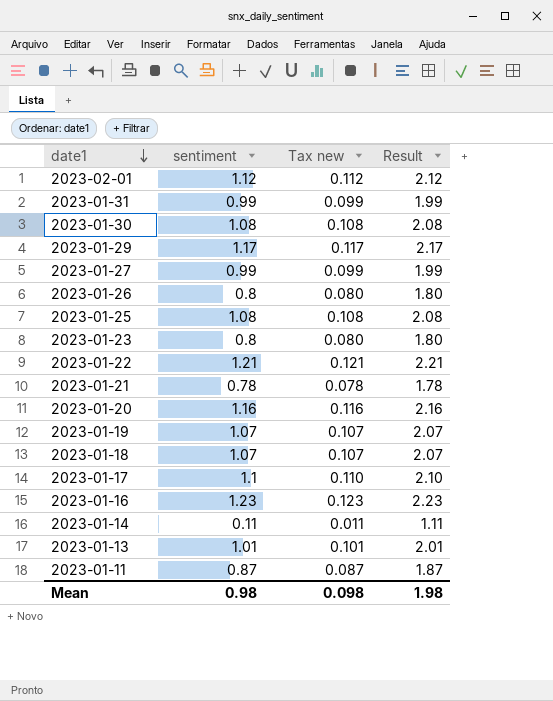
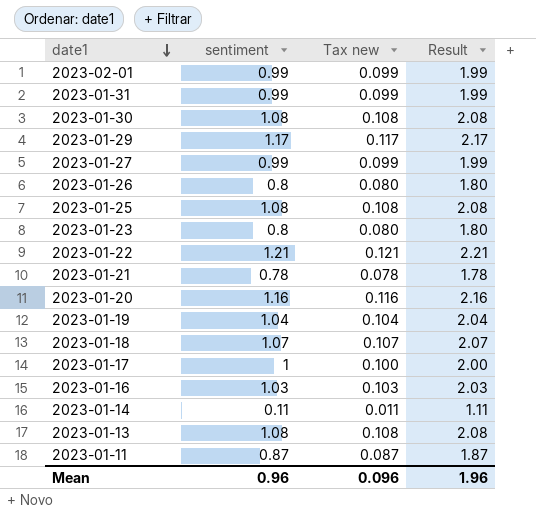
2023-02-01 | sentiment: 1.12 -> 0.99
2023-02-01 | Tax new: 0.112 -> 0.099
2023-02-01 | Result: 2.12 -> 1.99
2023-01-19 | sentiment: 1.07 -> 1.04
2023-01-19 | Tax new: 0.107 -> 0.104
2023-01-19 | Result: 2.07 -> 2.04
2023-01-17 | sentiment: 1.1 -> 1
2023-01-17 | Tax new: 0.110 -> 0.100
2023-01-17 | Result: 2.10 -> 2.00
2023-01-16 | sentiment: 1.23 -> 1.03
2023-01-16 | Tax new: 0.123 -> 0.103
2023-01-16 | Result: 2.23 -> 2.03
2023-01-13 | sentiment: 1.01 -> 1.08
2023-01-13 | Tax new: 0.101 -> 0.108
2023-01-13 | Result: 2.01 -> 2.08
Mean | sentiment: 0.98 -> 0.96
Mean | Tax new: 0.098 -> 0.096
Mean | Result: 1.98 -> 1.96

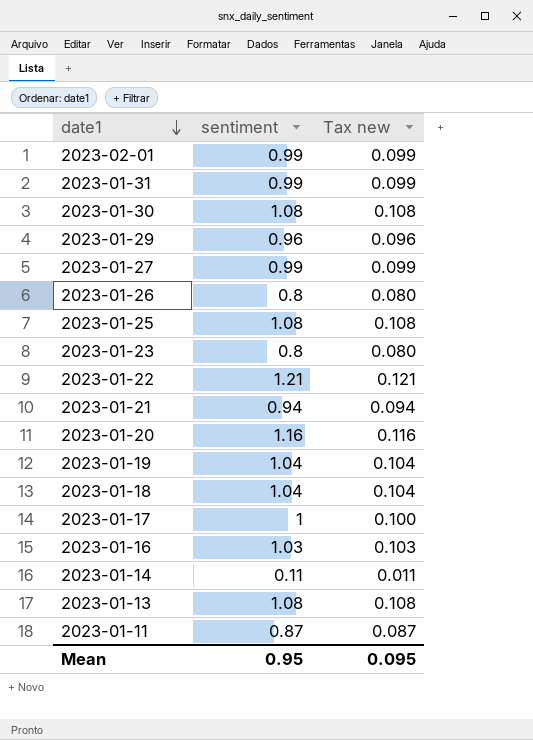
column Result | formula: [sentiment] + 1 -> none
2023-01-29 | sentiment: 1.17 -> 0.96
2023-01-29 | Tax new: 0.117 -> 0.096
2023-01-21 | sentiment: 0.78 -> 0.94
2023-01-21 | Tax new: 0.078 -> 0.094
2023-01-18 | sentiment: 1.07 -> 1.04
2023-01-18 | Tax new: 0.107 -> 0.104
Mean | sentiment: 0.96 -> 0.95
Mean | Tax new: 0.096 -> 0.095

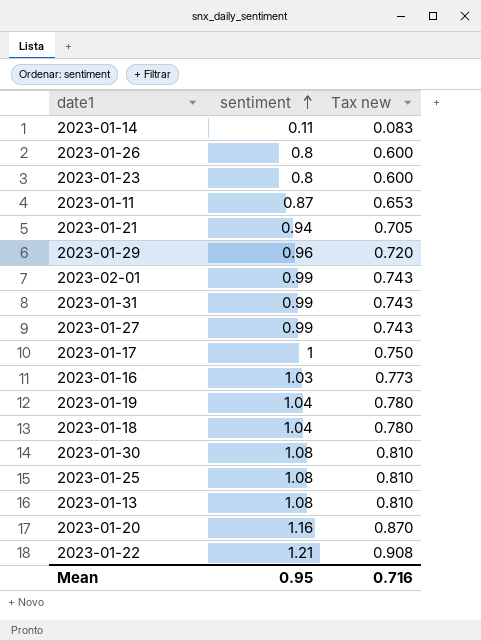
row order: date1 descending -> sentiment ascending
column Tax new | formula: [sentiment] * 0.1 -> [sentiment] * 0.75
Mean | Tax new: 0.095 -> 0.716

